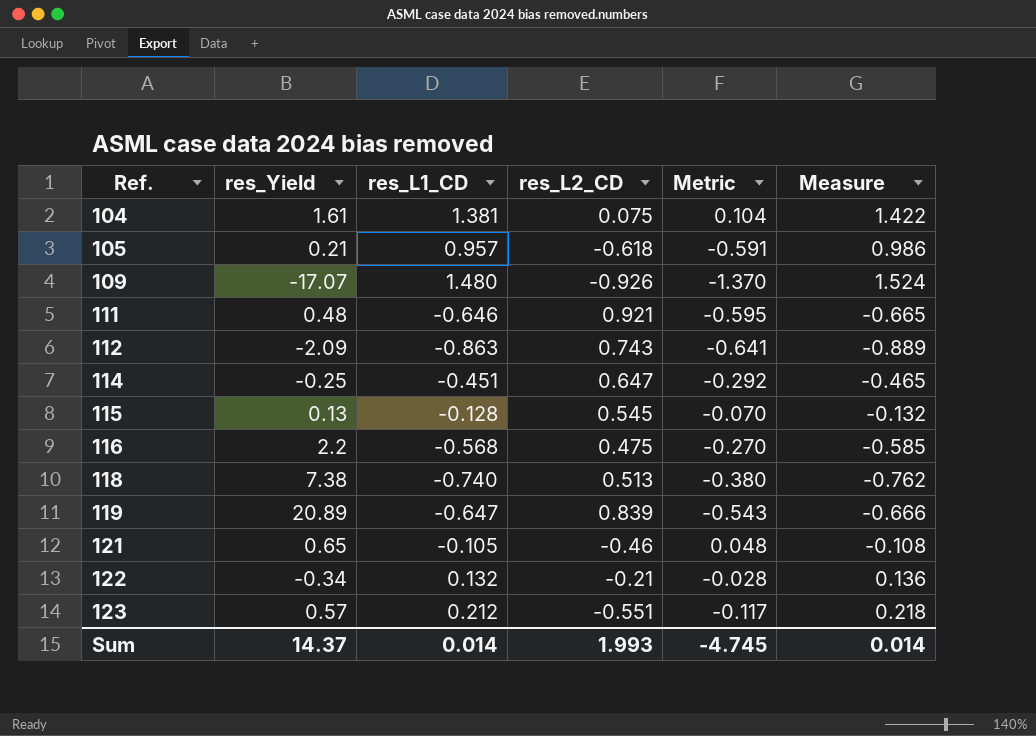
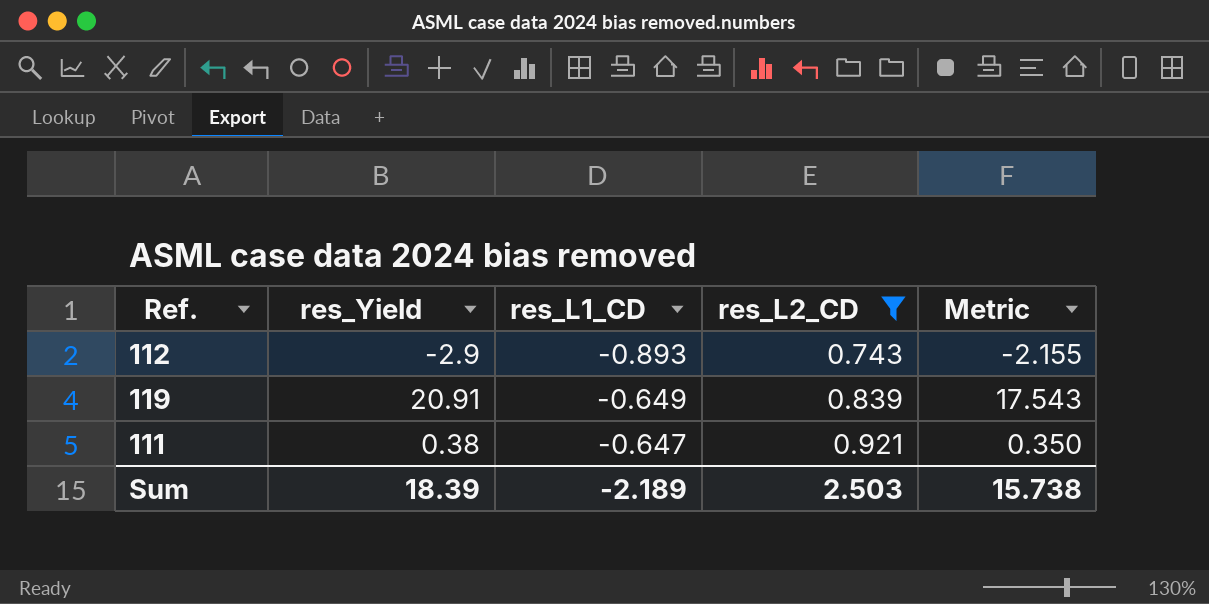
filter: none -> res_L2_CD >= 0.743
row order: Ref. ascending -> res_L1_CD ascending
column Measure | formula: [res_L1_CD] * 1.03 -> none
column Metric | formula: [res_L1_CD] * [res_L2_CD] -> [res_Yield] * [res_L2_CD]
112 | res_Yield: -2.09 -> -2.9
112 | res_L1_CD: -0.863 -> -0.893
119 | res_Yield: 20.89 -> 20.91
119 | res_L1_CD: -0.647 -> -0.649
111 | res_Yield: 0.48 -> 0.38
111 | res_L1_CD: -0.646 -> -0.647
Sum | res_Yield: 14.37 -> 18.39
Sum | res_L1_CD: 0.014 -> -2.189
Sum | res_L2_CD: 1.993 -> 2.503
Sum | Metric: -4.745 -> 15.738

